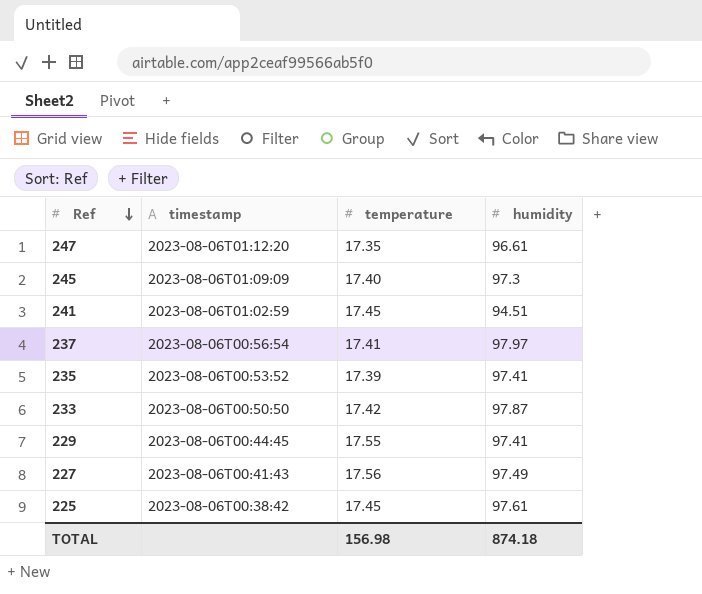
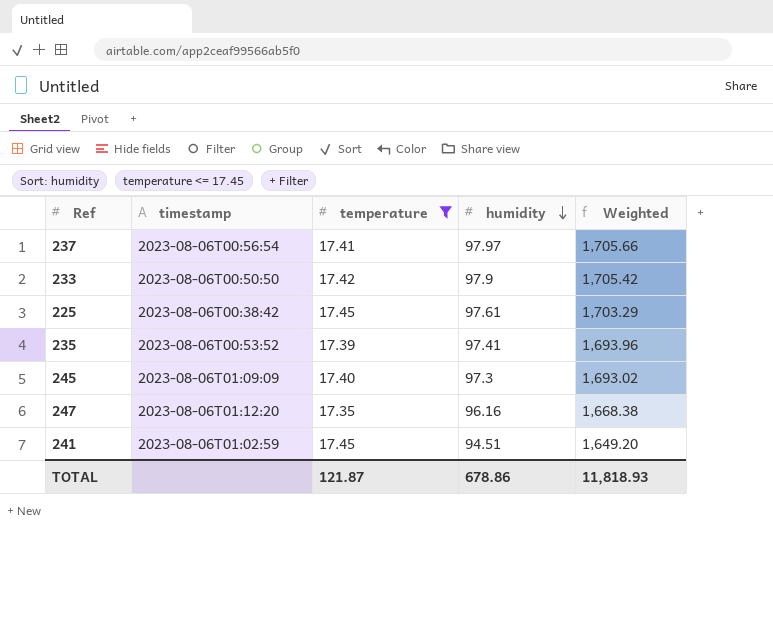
filter: none -> temperature <= 17.45
row order: Ref descending -> humidity descending
column Weighted | formula: none -> [temperature] * [humidity]
233 | humidity: 97.87 -> 97.9
247 | humidity: 96.61 -> 96.16
TOTAL | temperature: 156.98 -> 121.87
TOTAL | humidity: 874.18 -> 678.86

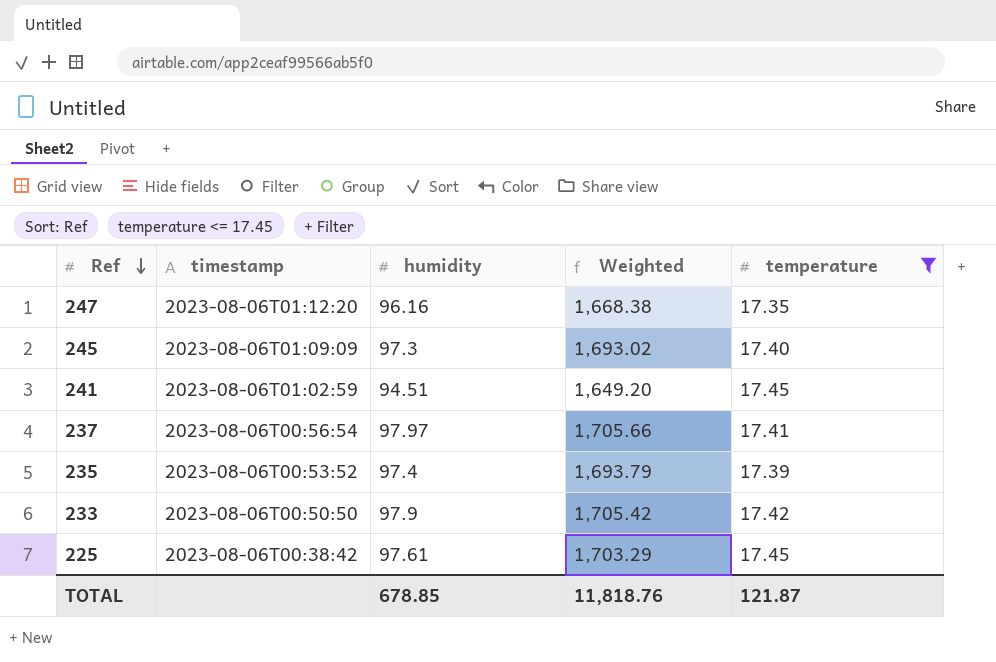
row order: humidity descending -> Ref descending
column temperature | position: 3 -> 5
235 | humidity: 97.41 -> 97.4
235 | Weighted: 1,693.96 -> 1,693.79
TOTAL | humidity: 678.86 -> 678.85
TOTAL | Weighted: 11,818.93 -> 11,818.76

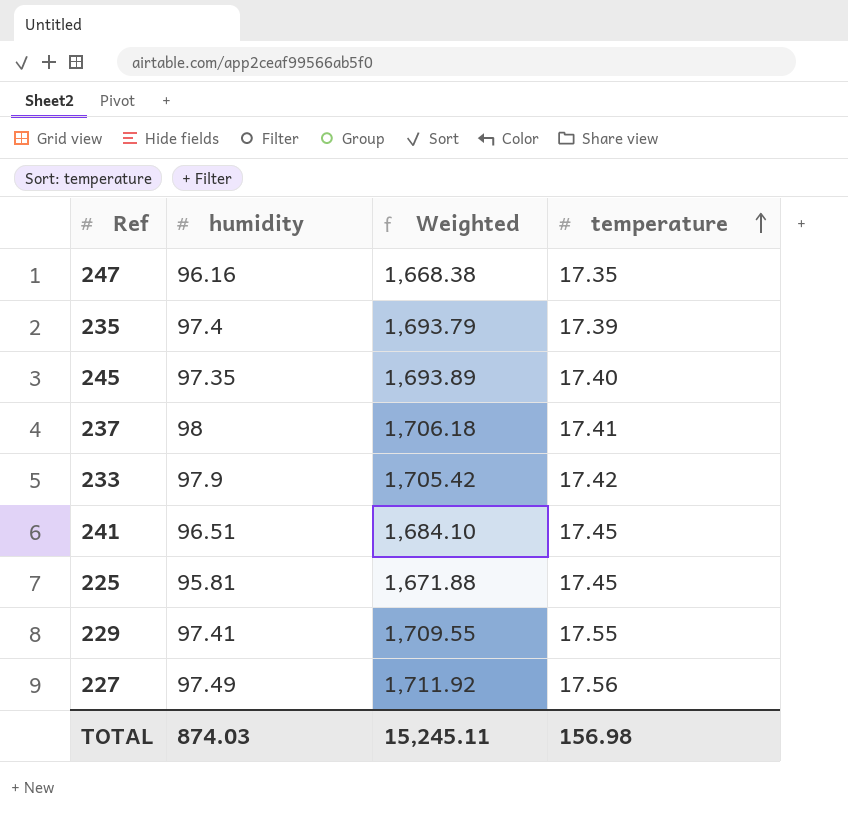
filter: temperature <= 17.45 -> none
row order: Ref descending -> temperature ascending
column timestamp | position: 2 -> none
245 | humidity: 97.3 -> 97.35
245 | Weighted: 1,693.02 -> 1,693.89
237 | humidity: 97.97 -> 98
237 | Weighted: 1,705.66 -> 1,706.18
241 | humidity: 94.51 -> 96.51
241 | Weighted: 1,649.20 -> 1,684.10
225 | humidity: 97.61 -> 95.81
225 | Weighted: 1,703.29 -> 1,671.88
TOTAL | humidity: 678.85 -> 874.03
TOTAL | Weighted: 11,818.76 -> 15,245.11
TOTAL | temperature: 121.87 -> 156.98

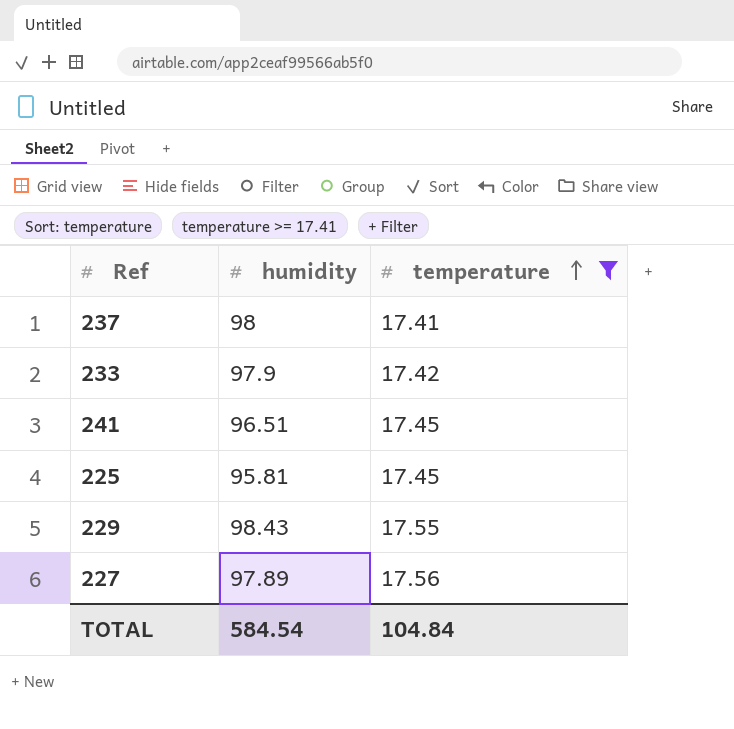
filter: none -> temperature >= 17.41
column Weighted | formula: [humidity] * [temperature] -> none
229 | humidity: 97.41 -> 98.43
227 | humidity: 97.49 -> 97.89
TOTAL | humidity: 874.03 -> 584.54
TOTAL | temperature: 156.98 -> 104.84

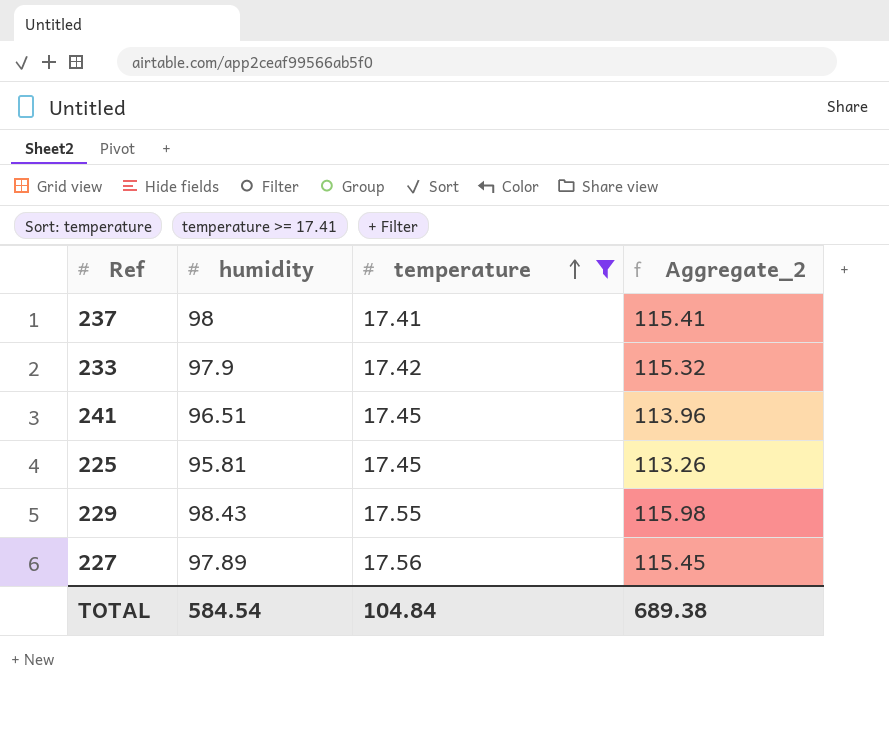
column Aggregate_2 | formula: none -> [humidity] + [temperature]

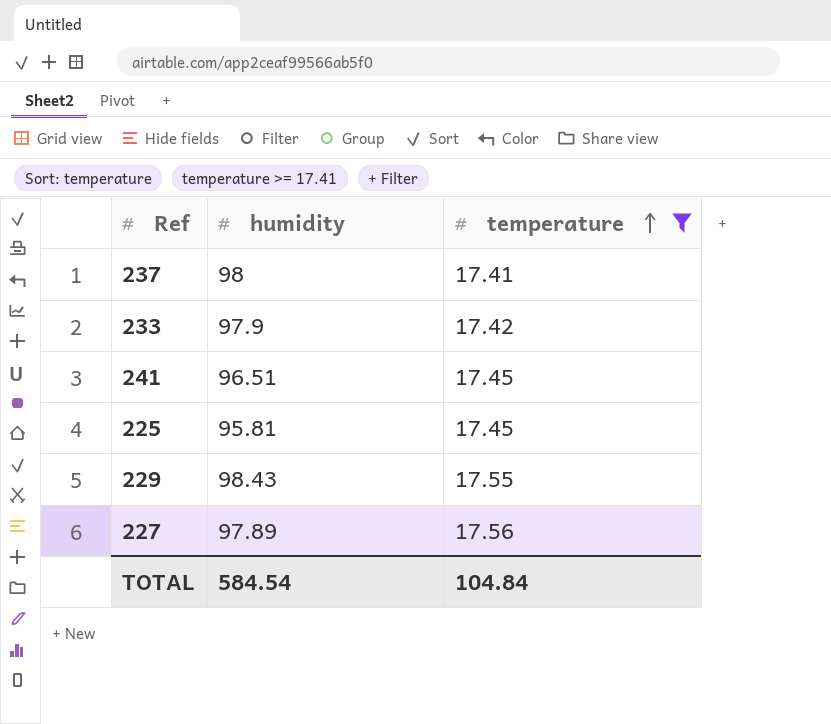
column Aggregate_2 | formula: [humidity] + [temperature] -> none

